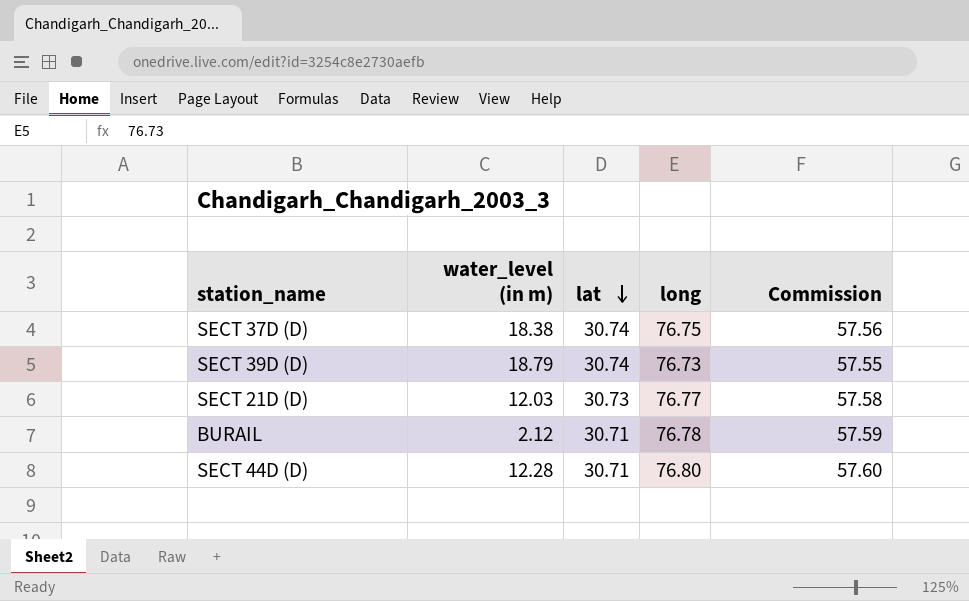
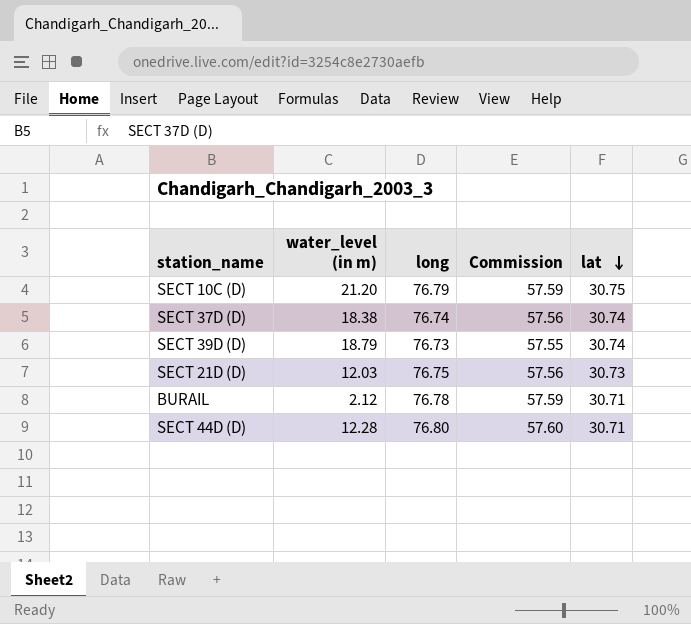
column lat | position: 3 -> 5
row SECT 10C (D): none -> 21.20 | 76.79 | 57.59 | 30.75
SECT 37D (D) | long: 76.75 -> 76.74
SECT 21D (D) | long: 76.77 -> 76.75
SECT 21D (D) | Commission: 57.58 -> 57.56

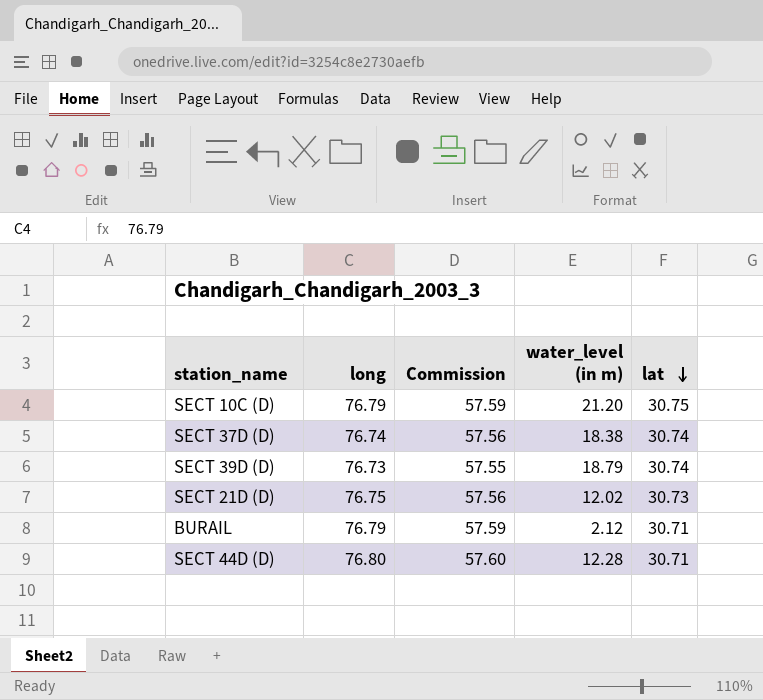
column water_level (in m) | position: 2 -> 4
SECT 21D (D) | water_level (in m): 12.03 -> 12.02
BURAIL | long: 76.78 -> 76.79

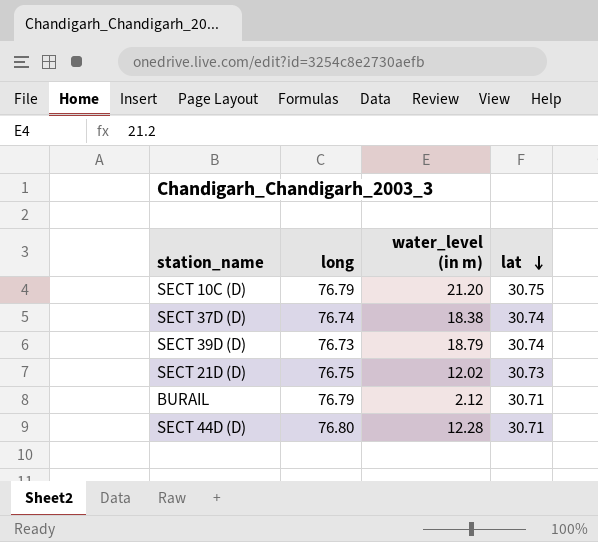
column Commission | formula: [long] * 0.75 -> none

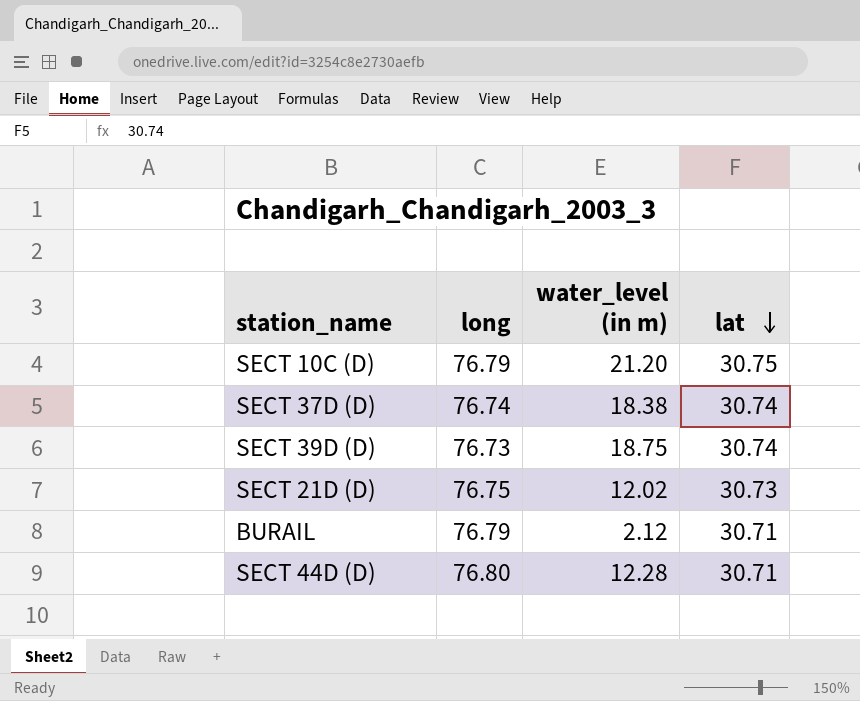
SECT 39D (D) | water_level (in m): 18.79 -> 18.75

